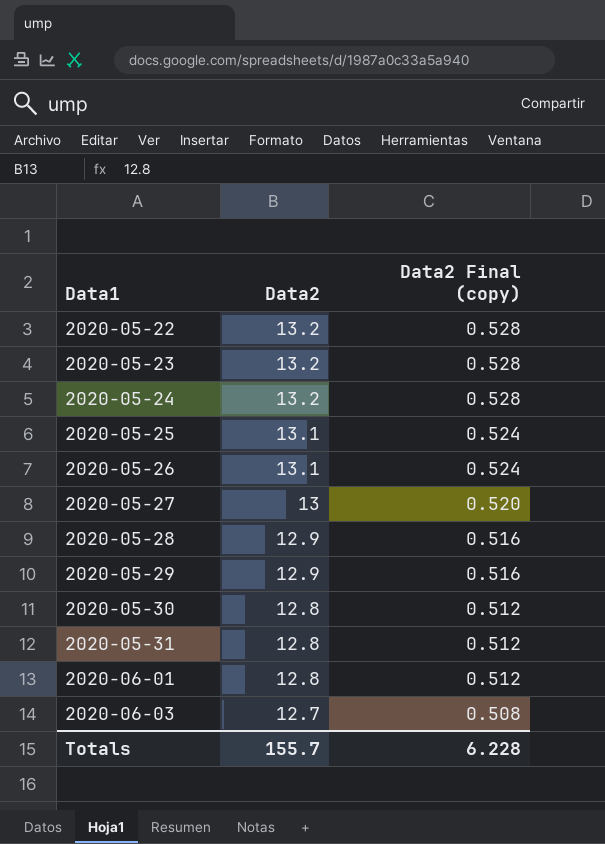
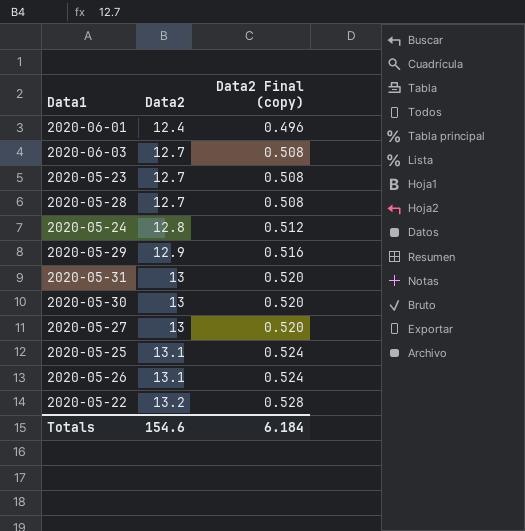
row order: Data1 ascending -> Data2 ascending
2020-06-01 | Data2: 12.8 -> 12.4
2020-06-01 | Data2 Final (copy): 0.512 -> 0.496
2020-05-23 | Data2: 13.2 -> 12.7
2020-05-23 | Data2 Final (copy): 0.528 -> 0.508
2020-05-28 | Data2: 12.9 -> 12.7
2020-05-28 | Data2 Final (copy): 0.516 -> 0.508
2020-05-24 | Data2: 13.2 -> 12.8
2020-05-24 | Data2 Final (copy): 0.528 -> 0.512
2020-05-31 | Data2: 12.8 -> 13
2020-05-31 | Data2 Final (copy): 0.512 -> 0.520
2020-05-30 | Data2: 12.8 -> 13
2020-05-30 | Data2 Final (copy): 0.512 -> 0.520
Totals | Data2: 155.7 -> 154.6
Totals | Data2 Final (copy): 6.228 -> 6.184

